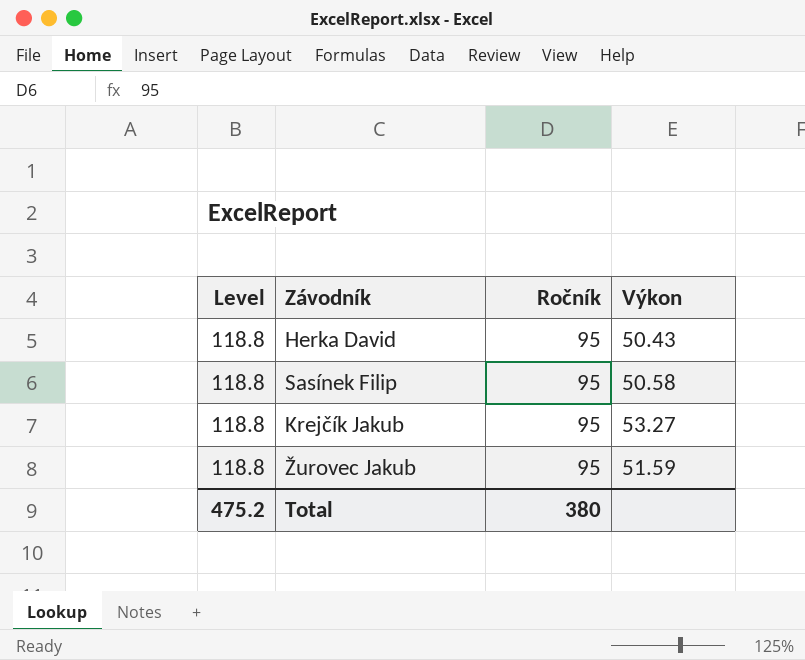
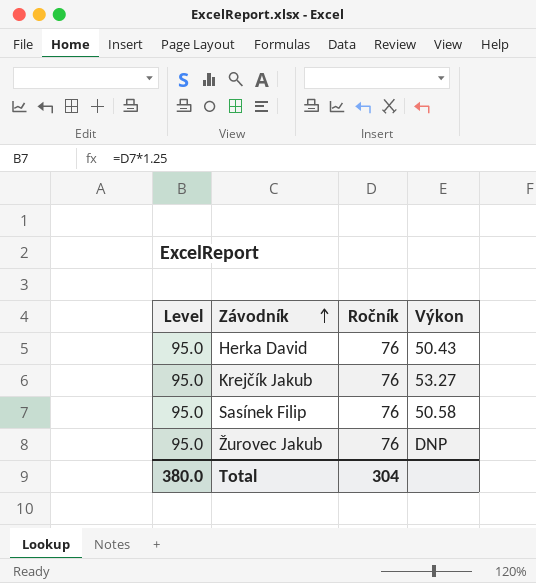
row order: none -> Závodník ascending
Herka David | Level: 118.8 -> 95.0
Herka David | Ročník: 95 -> 76
Krejčík Jakub | Level: 118.8 -> 95.0
Krejčík Jakub | Ročník: 95 -> 76
Sasínek Filip | Level: 118.8 -> 95.0
Sasínek Filip | Ročník: 95 -> 76
Žurovec Jakub | Level: 118.8 -> 95.0
Žurovec Jakub | Ročník: 95 -> 76
Žurovec Jakub | Výkon: 51.59 -> DNP
Total | Level: 475.2 -> 380.0
Total | Ročník: 380 -> 304

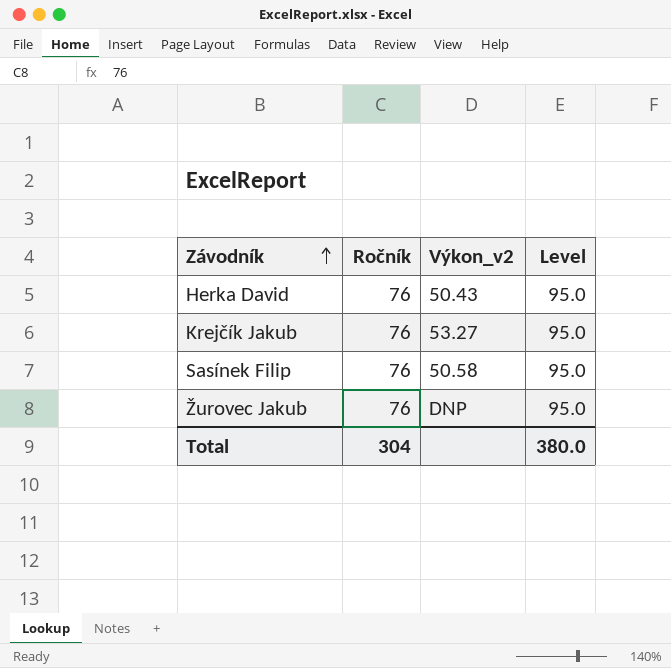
column name: Výkon -> Výkon_v2
column Level | position: 1 -> 4

